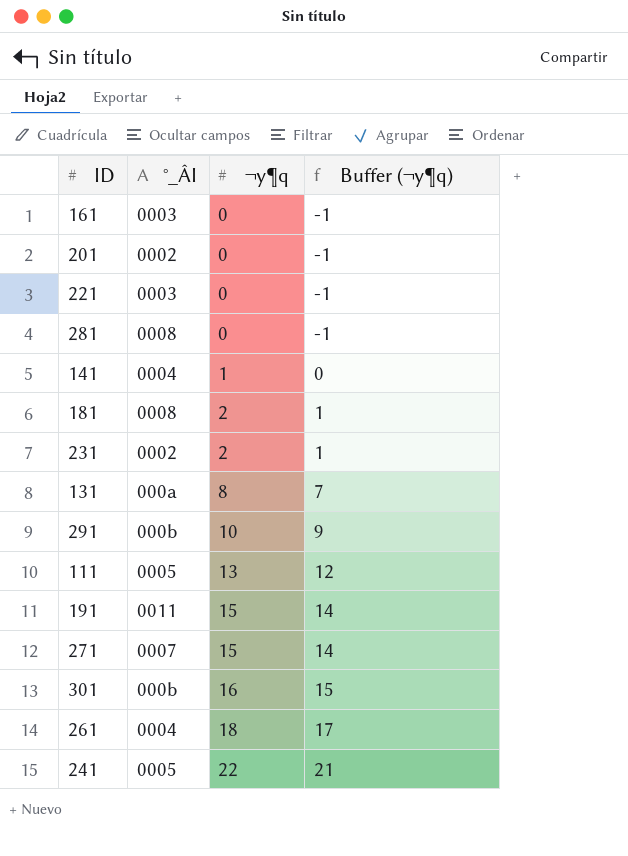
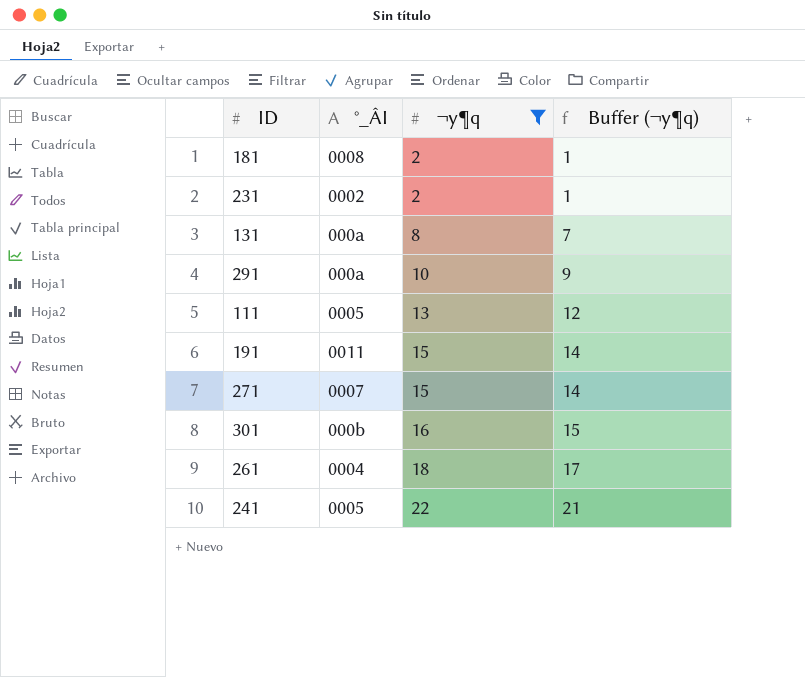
filter: none -> ¬y¶q >= 2
291 | °_ÂI: 000b -> 000a

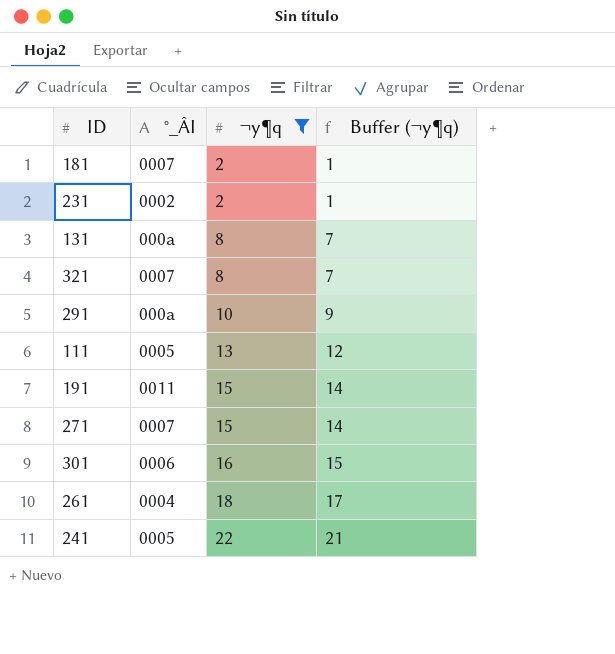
181 | °_ÂI: 0008 -> 0007
row 321: none -> 0007 | 8 | 7
301 | °_ÂI: 000b -> 0006

